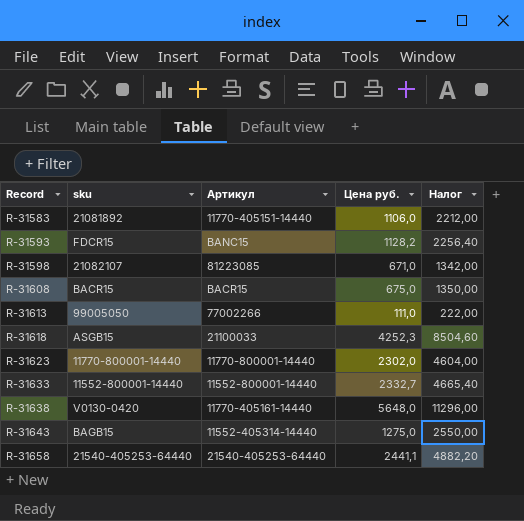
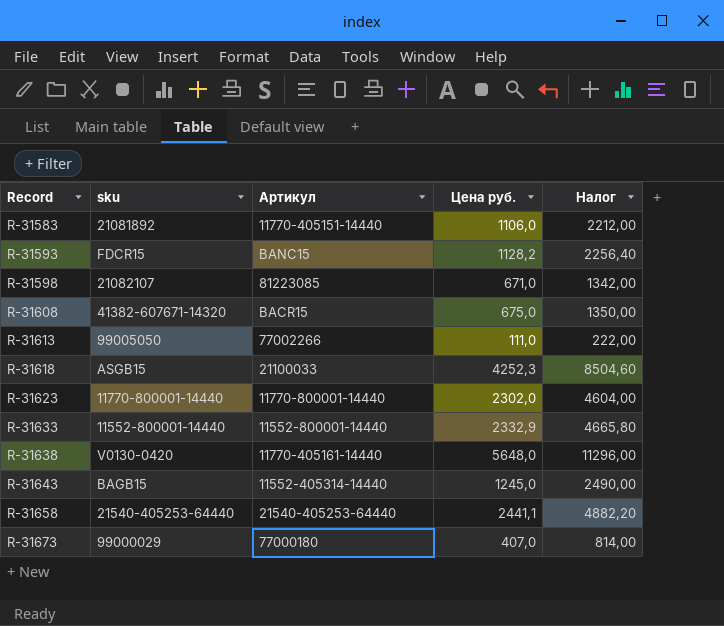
R-31608 | sku: BACR15 -> 41382-607671-14320
R-31633 | Цена руб.: 2332,7 -> 2332,9
R-31633 | Налог: 4665,40 -> 4665,80
R-31643 | Цена руб.: 1275,0 -> 1245,0
R-31643 | Налог: 2550,00 -> 2490,00
row R-31673: none -> 99000029 | 77000180 | 407,0 | 814,00

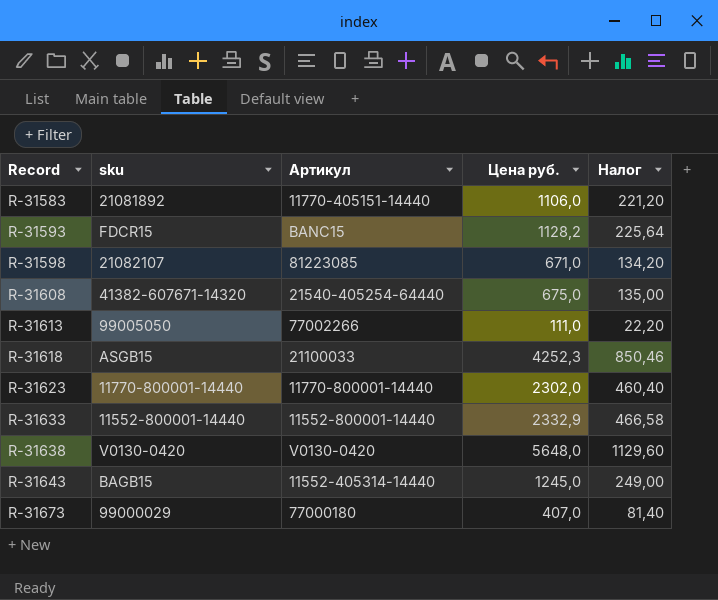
column Налог | formula: [Цена руб.] * 2 -> [Цена руб.] * 0,2
row R-31658: 21540-405253-64440 | 21540-405253-64440 | 2441,1 | 4882,20 -> none
R-31608 | Артикул: BACR15 -> 21540-405254-64440
R-31638 | Артикул: 11770-405161-14440 -> V0130-0420

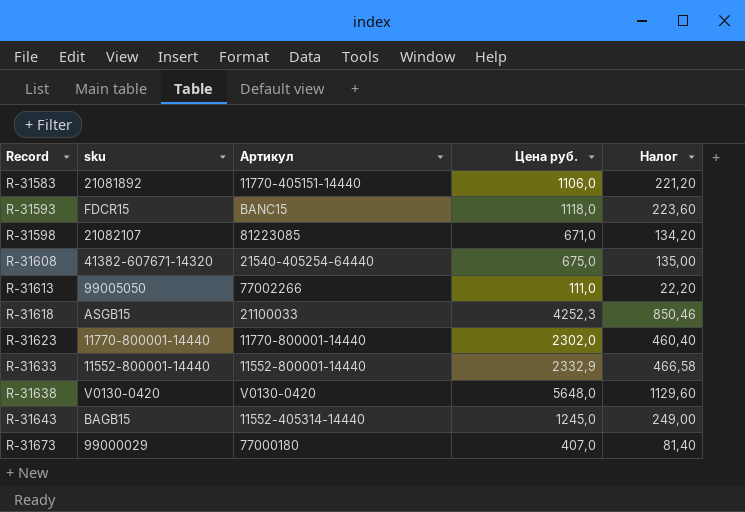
R-31593 | Цена руб.: 1128,2 -> 1118,0
R-31593 | Налог: 225,64 -> 223,60

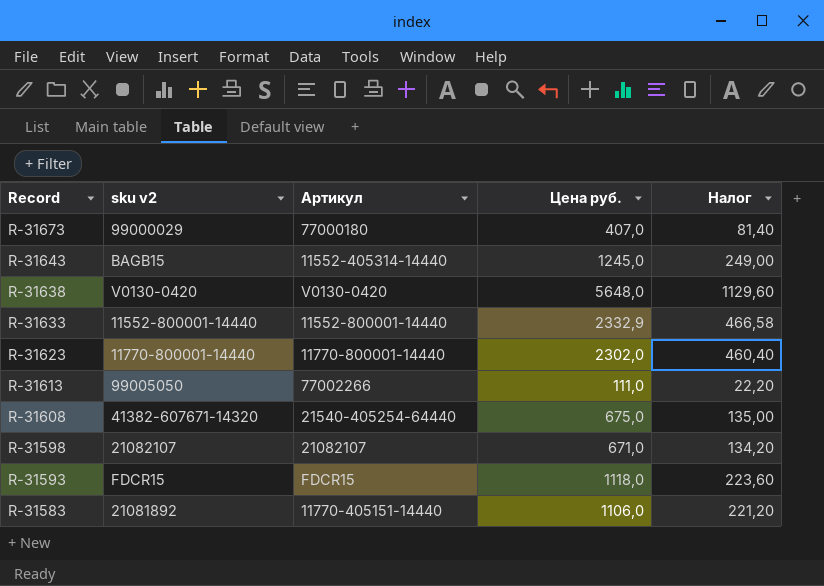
row order: Record ascending -> Record descending
column name: sku -> sku v2
row R-31618: ASGB15 | 21100033 | 4252,3 | 850,46 -> none
R-31598 | Артикул: 81223085 -> 21082107
R-31593 | Артикул: BANC15 -> FDCR15

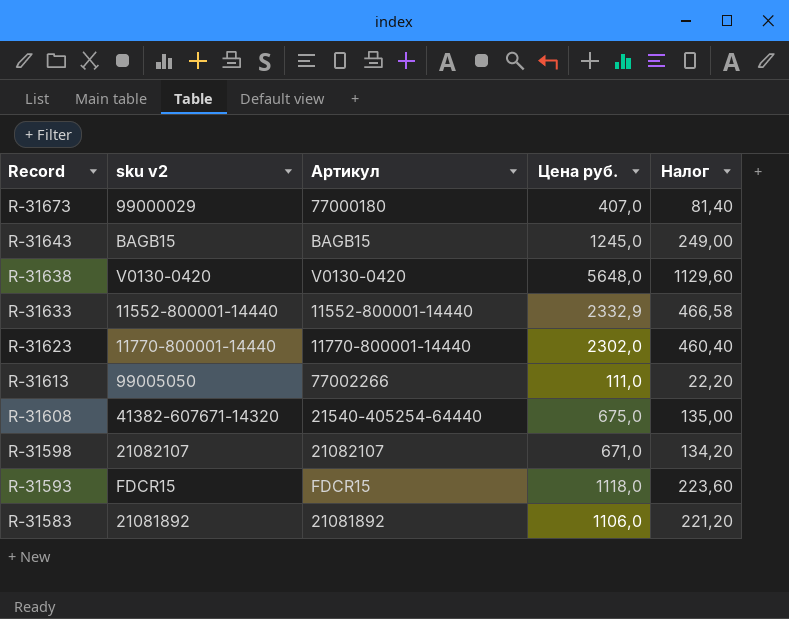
R-31643 | Артикул: 11552-405314-14440 -> BAGB15
R-31583 | Артикул: 11770-405151-14440 -> 21081892

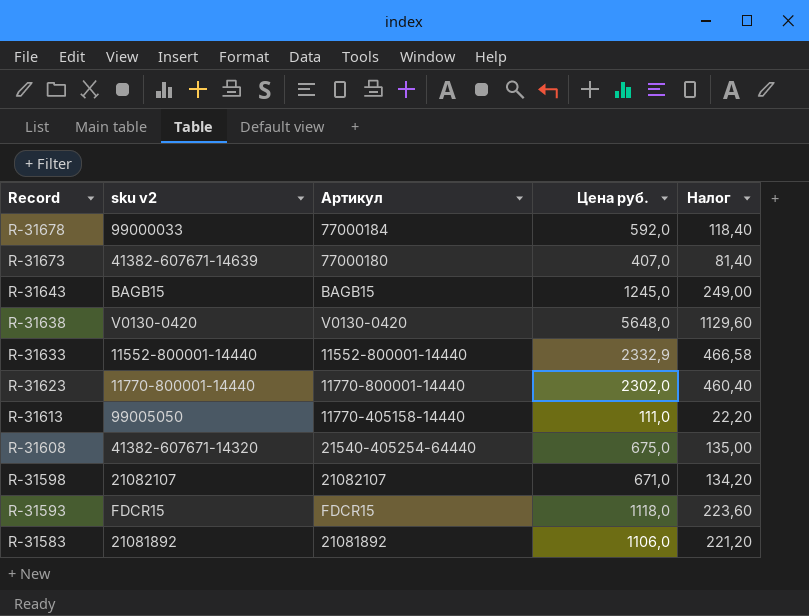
row R-31678: none -> 99000033 | 77000184 | 592,0 | 118,40
R-31673 | sku v2: 99000029 -> 41382-607671-14639
R-31613 | Артикул: 77002266 -> 11770-405158-14440

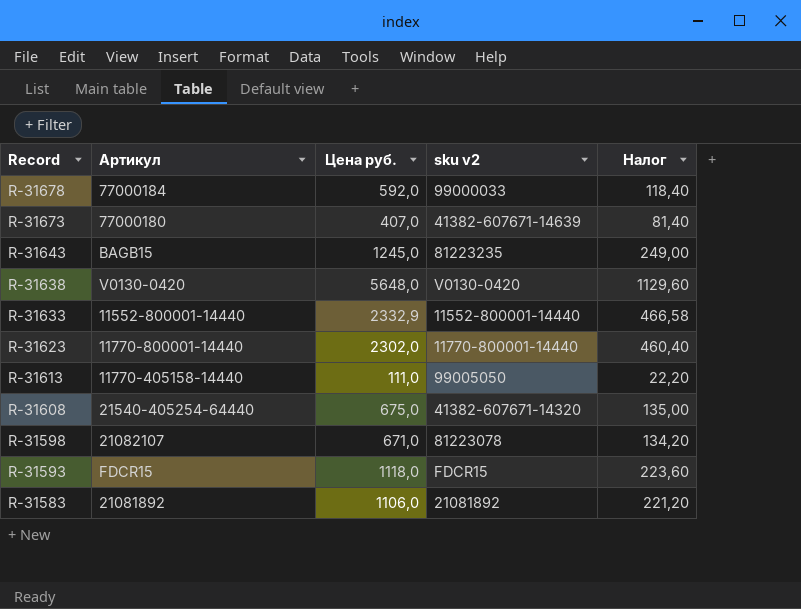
column sku v2 | position: 2 -> 4
R-31643 | sku v2: BAGB15 -> 81223235
R-31598 | sku v2: 21082107 -> 81223078

